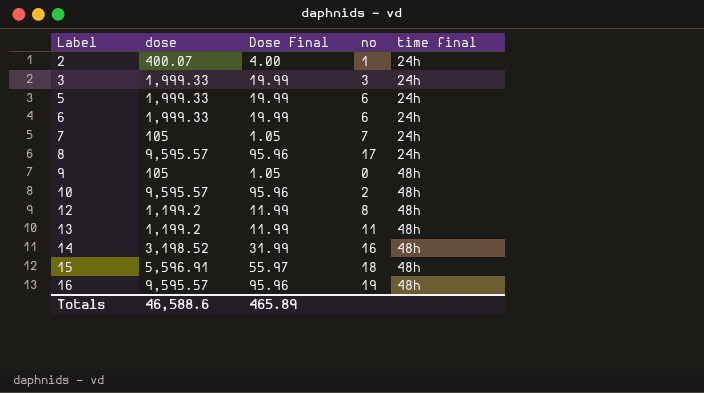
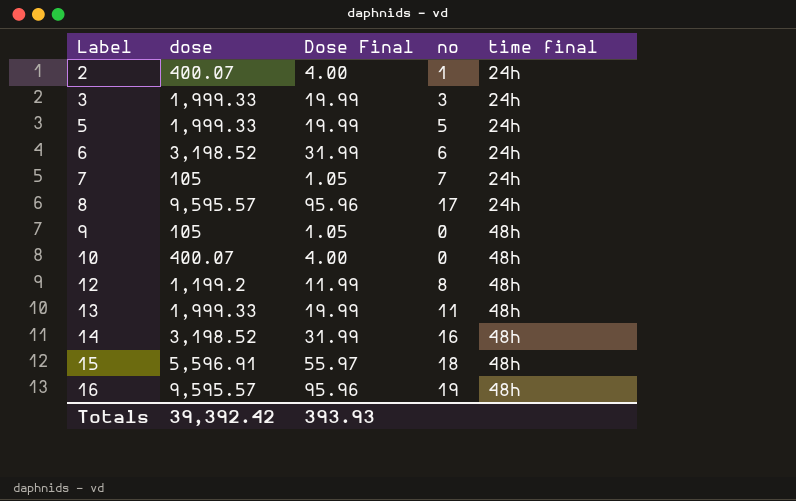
5 | no: 6 -> 5
6 | dose: 1,999.33 -> 3,198.52
6 | Dose Final: 19.99 -> 31.99
10 | dose: 9,595.57 -> 400.07
10 | Dose Final: 95.96 -> 4.00
10 | no: 2 -> 0
13 | dose: 1,199.2 -> 1,999.33
13 | Dose Final: 11.99 -> 19.99
Totals | dose: 46,588.6 -> 39,392.42
Totals | Dose Final: 465.89 -> 393.93

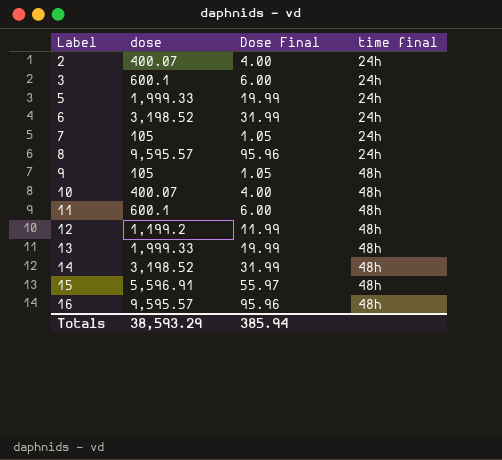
column no | position: 4 -> none
3 | dose: 1,999.33 -> 600.1
3 | Dose Final: 19.99 -> 6.00
row 11: none -> 600.1 | 6.00 | 48h
Totals | dose: 39,392.42 -> 38,593.29
Totals | Dose Final: 393.93 -> 385.94

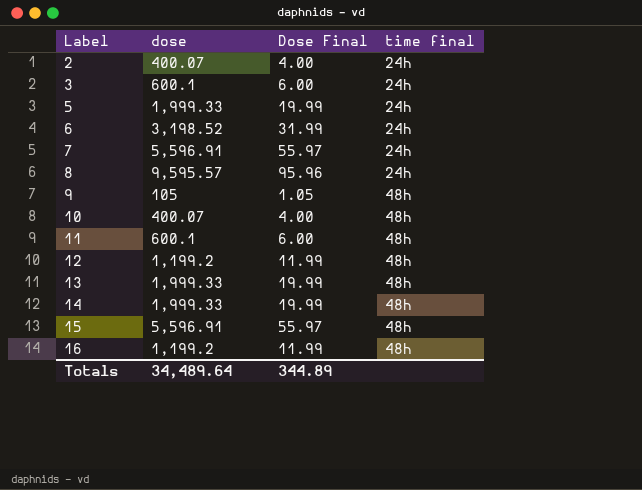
7 | dose: 105 -> 5,596.91
7 | Dose Final: 1.05 -> 55.97
14 | dose: 3,198.52 -> 1,999.33
14 | Dose Final: 31.99 -> 19.99
16 | dose: 9,595.57 -> 1,199.2
16 | Dose Final: 95.96 -> 11.99
Totals | dose: 38,593.29 -> 34,489.64
Totals | Dose Final: 385.94 -> 344.89

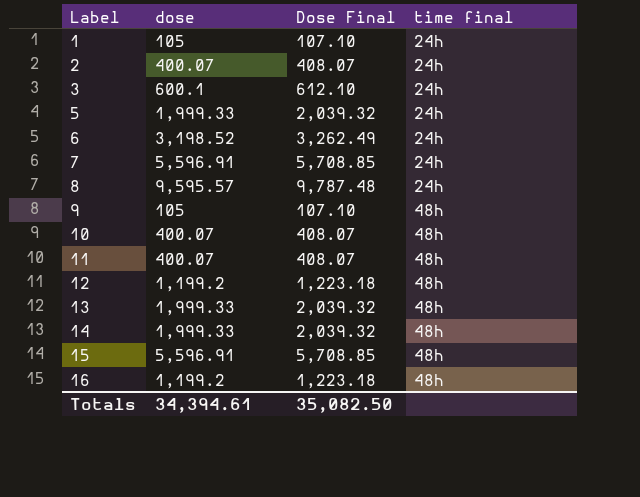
column Dose Final | formula: [dose] * 0.01 -> [dose] * 1.02
row 1: none -> 105 | 107.10 | 24h
11 | dose: 600.1 -> 400.07
Totals | dose: 34,489.64 -> 34,394.61
Totals | Dose Final: 344.89 -> 35,082.50

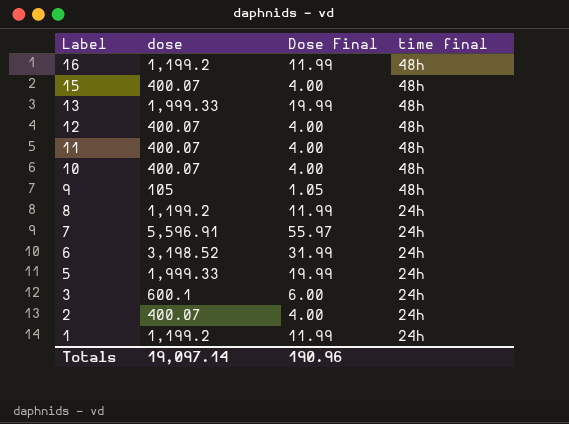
row order: Label ascending -> Label descending
column Dose Final | formula: [dose] * 1.02 -> [dose] * 0.01
row 14: 1,999.33 | 2,039.32 | 48h -> none
15 | dose: 5,596.91 -> 400.07
12 | dose: 1,199.2 -> 400.07
8 | dose: 9,595.57 -> 1,199.2
1 | dose: 105 -> 1,199.2
Totals | dose: 34,394.61 -> 19,097.14
Totals | Dose Final: 35,082.50 -> 190.96

